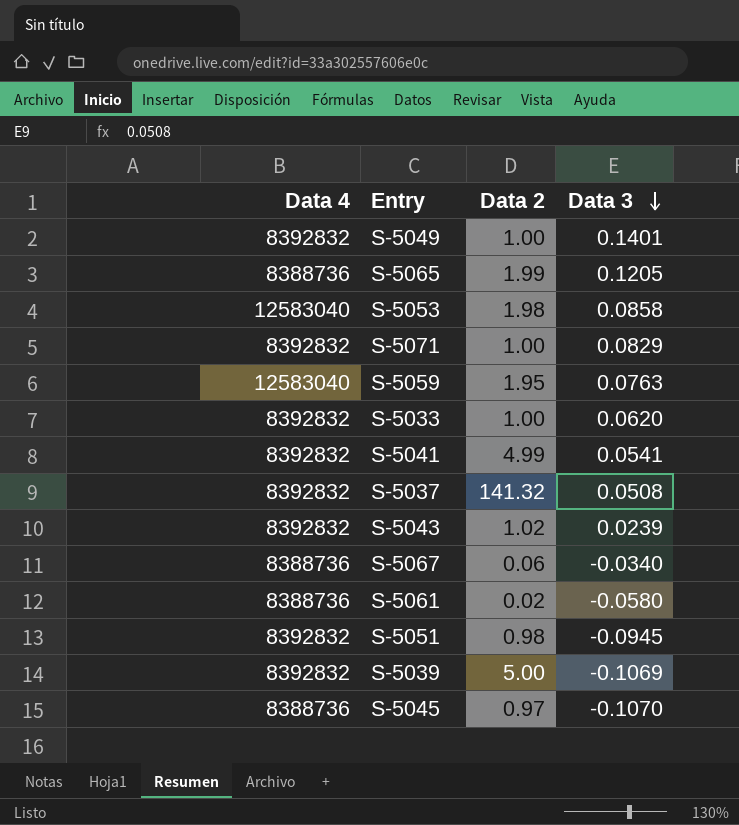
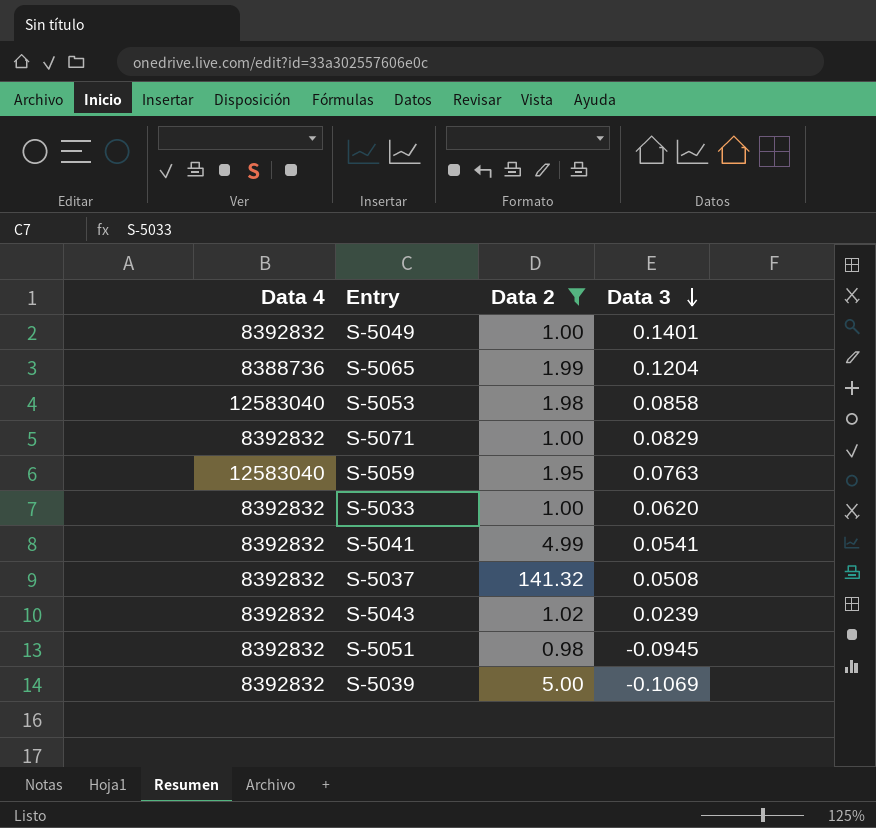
filter: none -> Data 2 >= 0.98
S-5065 | Data 3: 0.1205 -> 0.1204

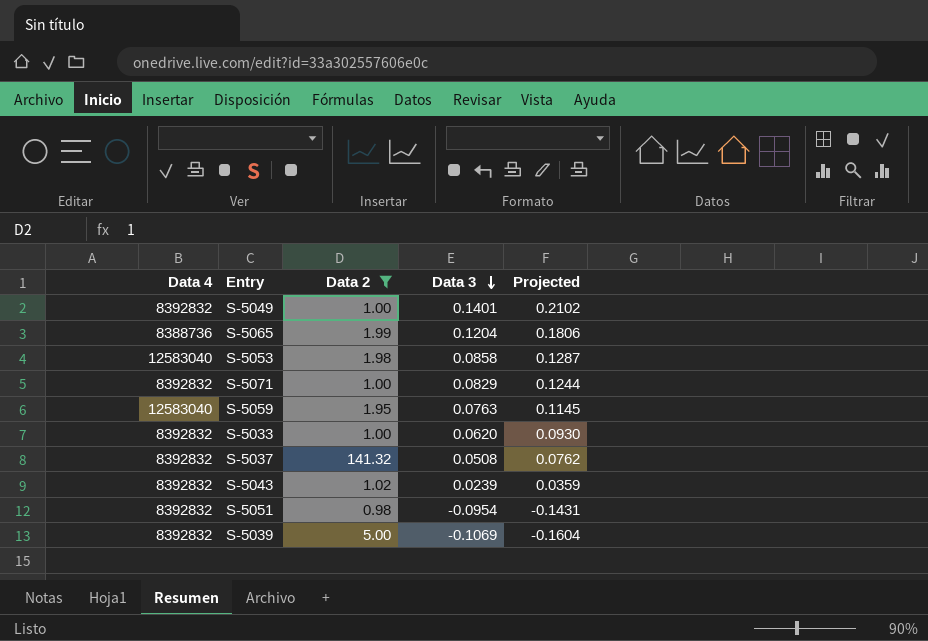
column Projected | formula: none -> [Data 3] * 1.5
row S-5041: 8392832 | 4.99 | 0.0541 -> none
S-5051 | Data 3: -0.0945 -> -0.0954

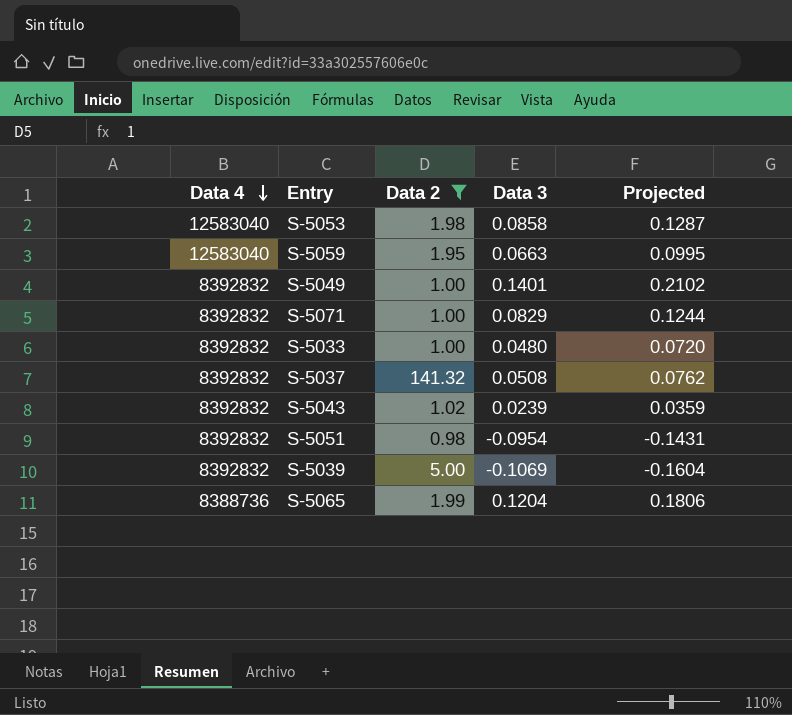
row order: Data 3 descending -> Data 4 descending
S-5059 | Data 3: 0.0763 -> 0.0663
S-5059 | Projected: 0.1145 -> 0.0995
S-5033 | Data 3: 0.0620 -> 0.0480
S-5033 | Projected: 0.0930 -> 0.0720

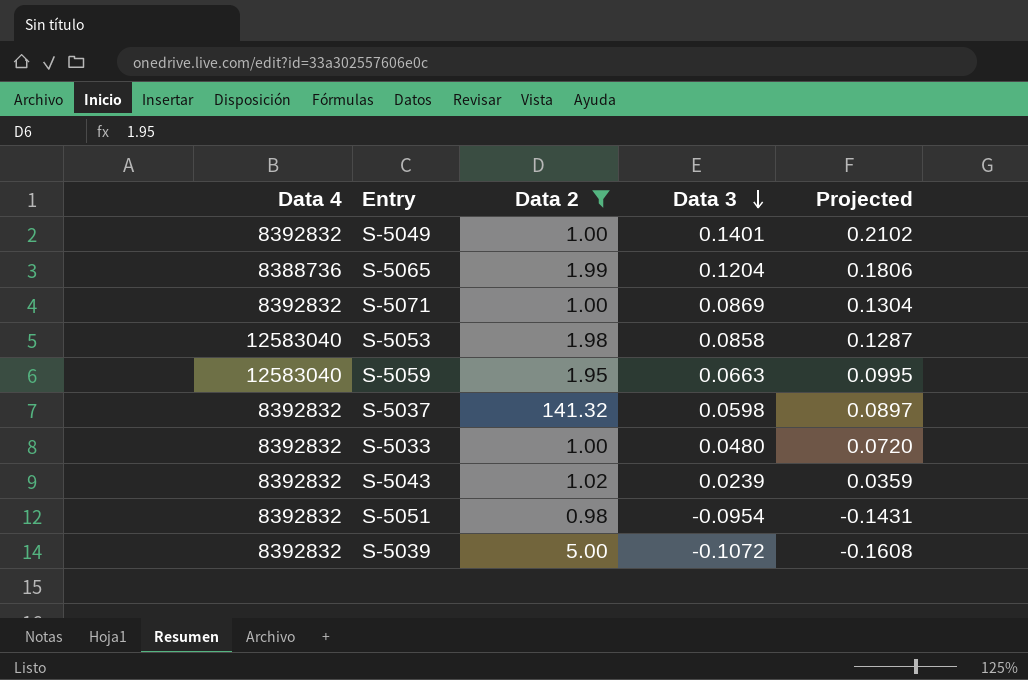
row order: Data 4 descending -> Data 3 descending
S-5071 | Data 3: 0.0829 -> 0.0869
S-5071 | Projected: 0.1244 -> 0.1304
S-5037 | Data 3: 0.0508 -> 0.0598
S-5037 | Projected: 0.0762 -> 0.0897
S-5039 | Data 3: -0.1069 -> -0.1072
S-5039 | Projected: -0.1604 -> -0.1608

